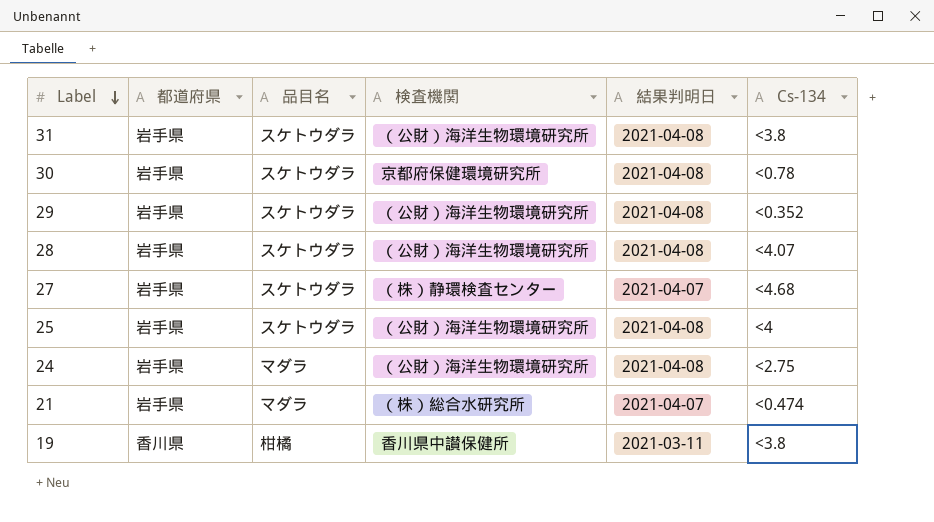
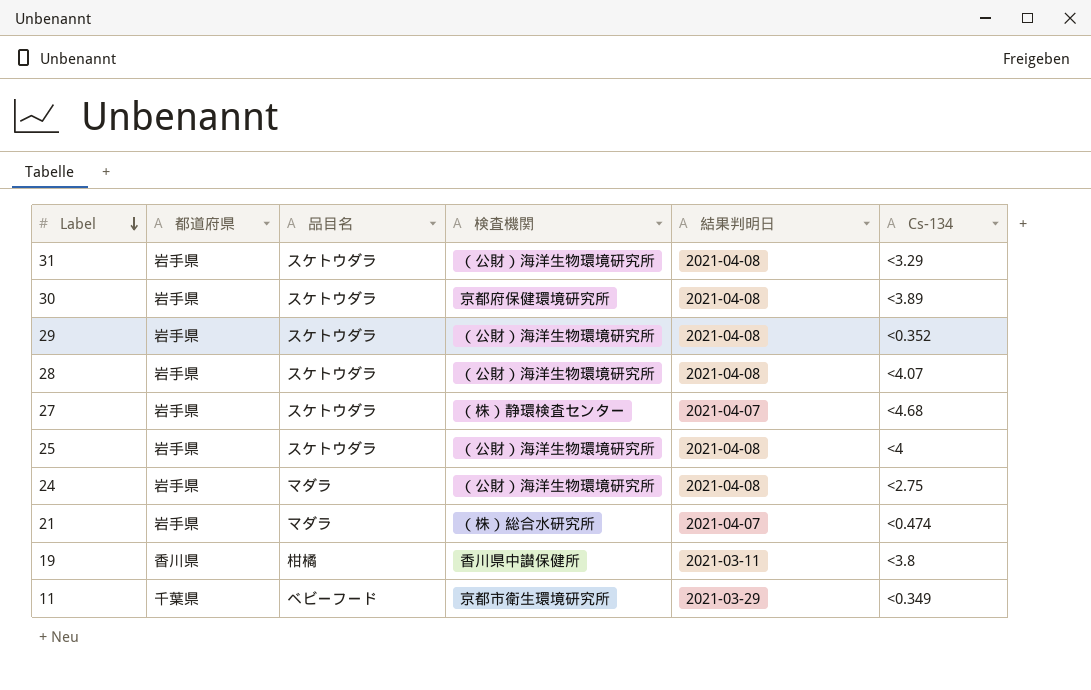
31 | Cs-134: <3.8 -> <3.29
30 | Cs-134: <0.78 -> <3.89
row 11: none -> 千葉県 | ベビーフード | 京都市衛生環境研究所 | 2021-03-29 | <0.349

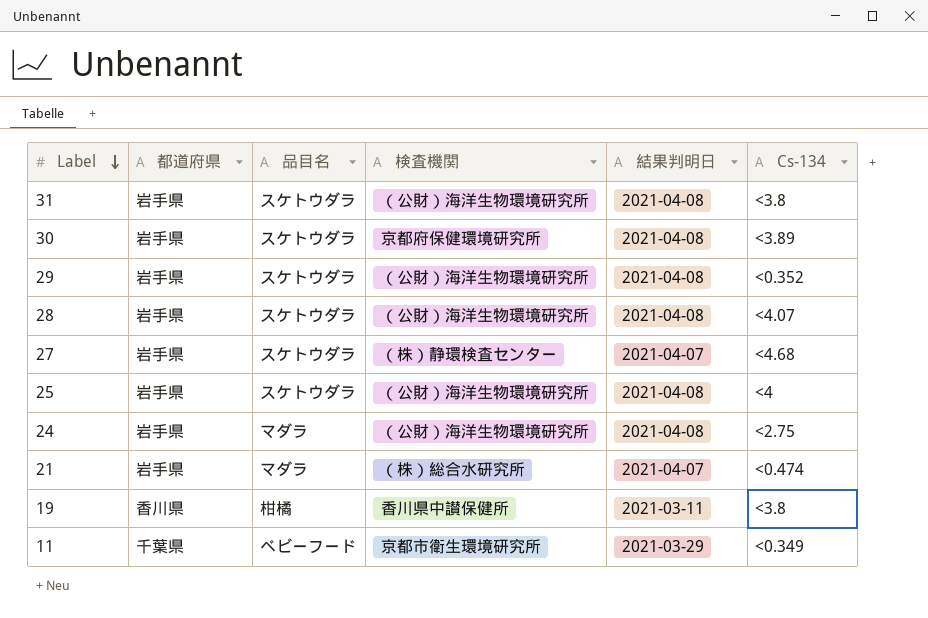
31 | Cs-134: <3.29 -> <3.8

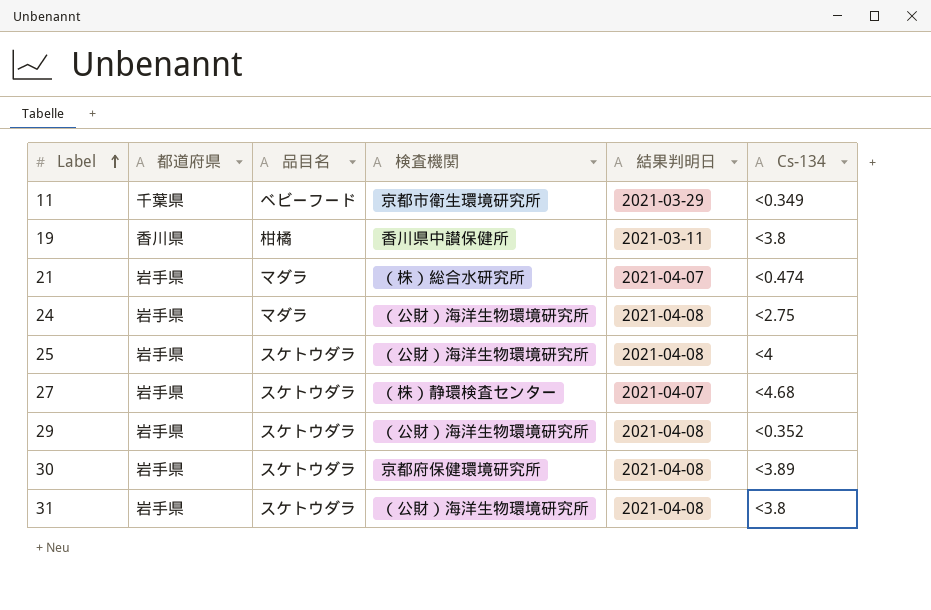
row order: Label descending -> Label ascending
row 28: 岩手県 | スケトウダラ | （公財）海洋生物環境研究所 | 2021-04-08 | <4.07 -> none

